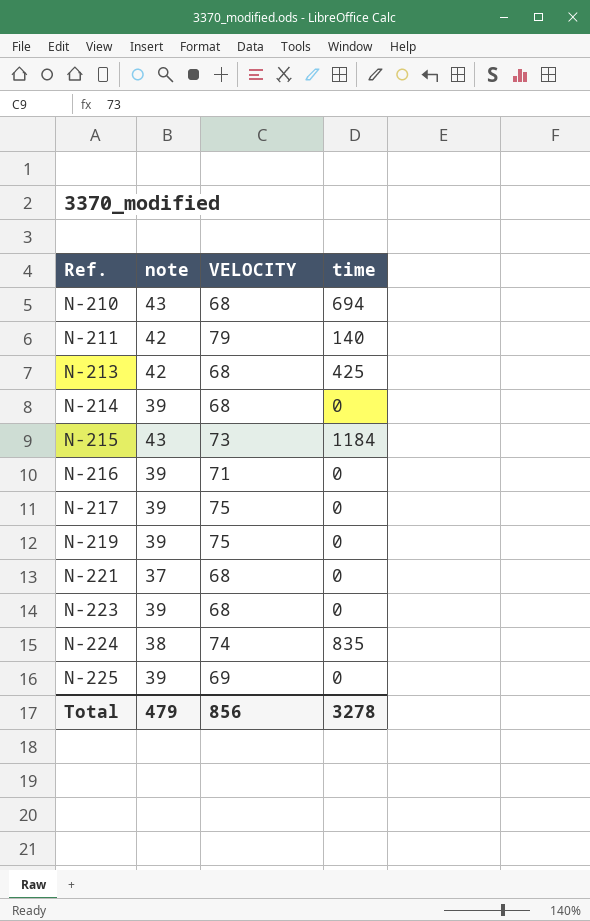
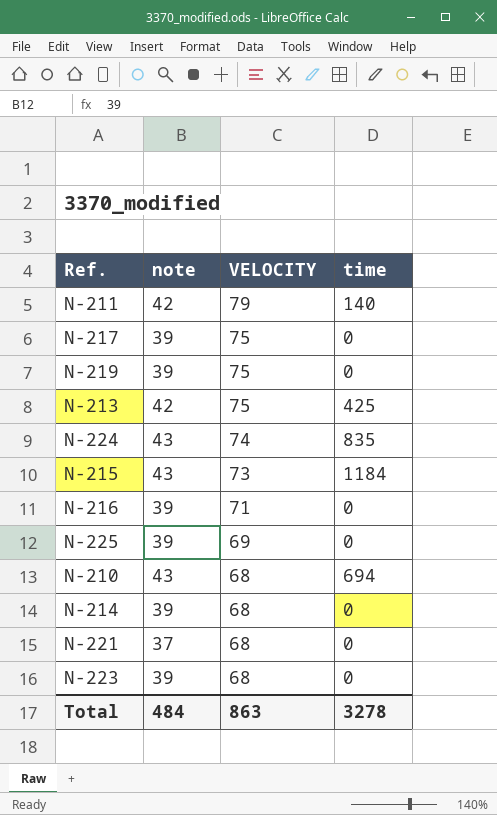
row order: Ref. ascending -> VELOCITY descending
N-213 | VELOCITY: 68 -> 75
N-224 | note: 38 -> 43
Total | note: 479 -> 484
Total | VELOCITY: 856 -> 863

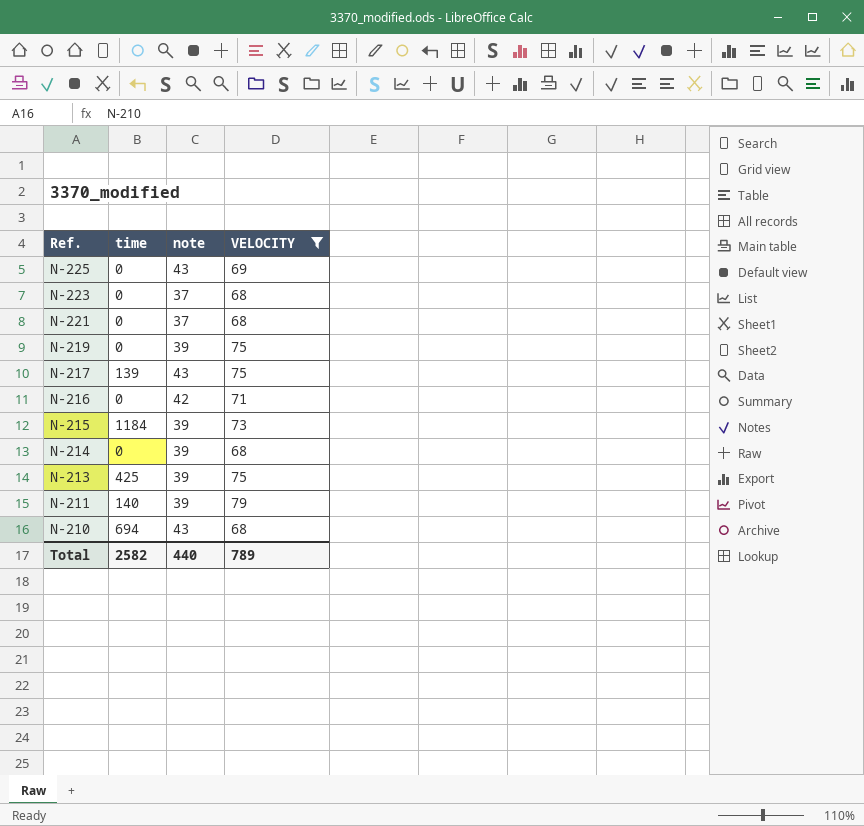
filter: none -> VELOCITY != 74
row order: VELOCITY descending -> Ref. descending
column time | position: 4 -> 2
N-225 | note: 39 -> 43
N-223 | note: 39 -> 37
N-217 | time: 0 -> 139
N-217 | note: 39 -> 43
N-216 | note: 39 -> 42
N-215 | note: 43 -> 39
N-213 | note: 42 -> 39
N-211 | note: 42 -> 39
Total | time: 3278 -> 2582
Total | note: 484 -> 440
Total | VELOCITY: 863 -> 789

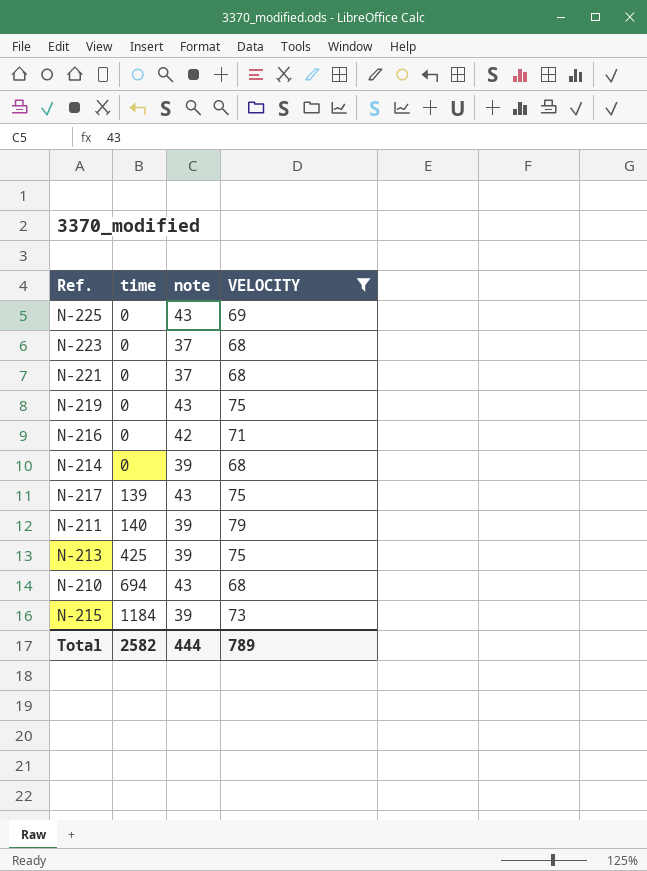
row order: Ref. descending -> time ascending
N-219 | note: 39 -> 43
Total | note: 440 -> 444

